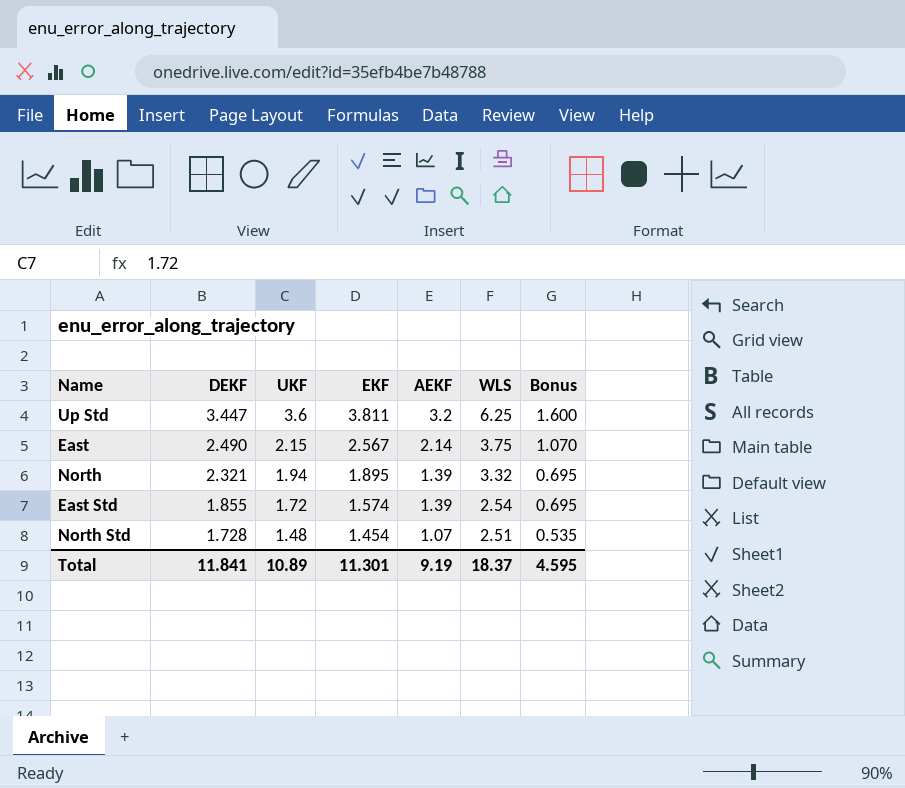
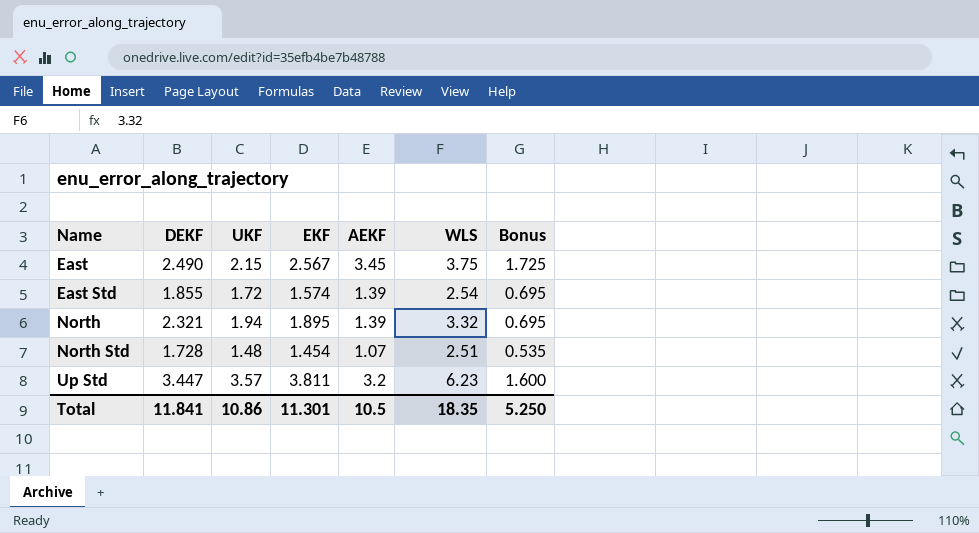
row order: DEKF descending -> Name ascending
East | AEKF: 2.14 -> 3.45
East | Bonus: 1.070 -> 1.725
Up Std | UKF: 3.6 -> 3.57
Up Std | WLS: 6.25 -> 6.23
Total | UKF: 10.89 -> 10.86
Total | AEKF: 9.19 -> 10.5
Total | WLS: 18.37 -> 18.35
Total | Bonus: 4.595 -> 5.250

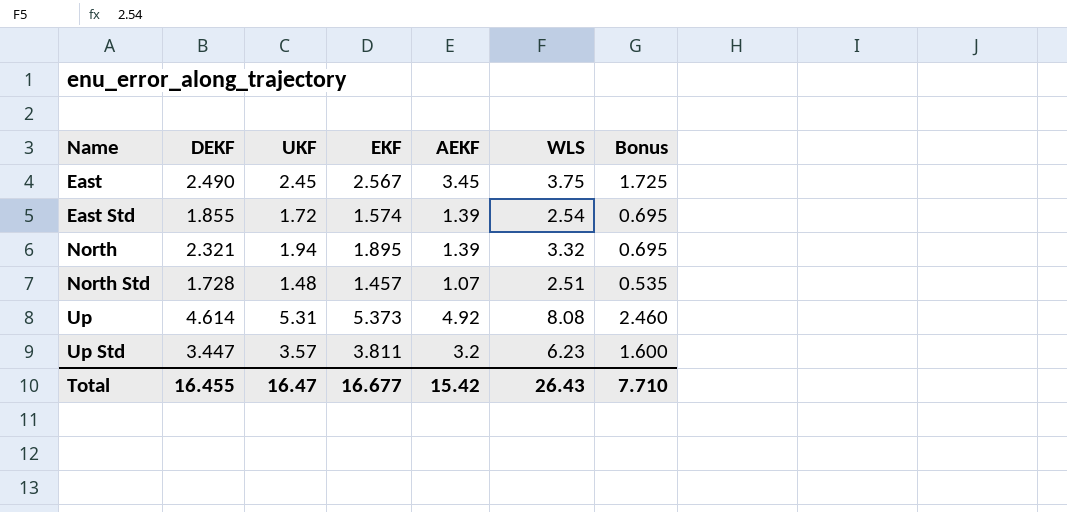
East | UKF: 2.15 -> 2.45
North Std | EKF: 1.454 -> 1.457
row Up: none -> 4.614 | 5.31 | 5.373 | 4.92 | 8.08 | 2.460
Total | DEKF: 11.841 -> 16.455
Total | UKF: 10.86 -> 16.47
Total | EKF: 11.301 -> 16.677
Total | AEKF: 10.5 -> 15.42
Total | WLS: 18.35 -> 26.43
Total | Bonus: 5.250 -> 7.710

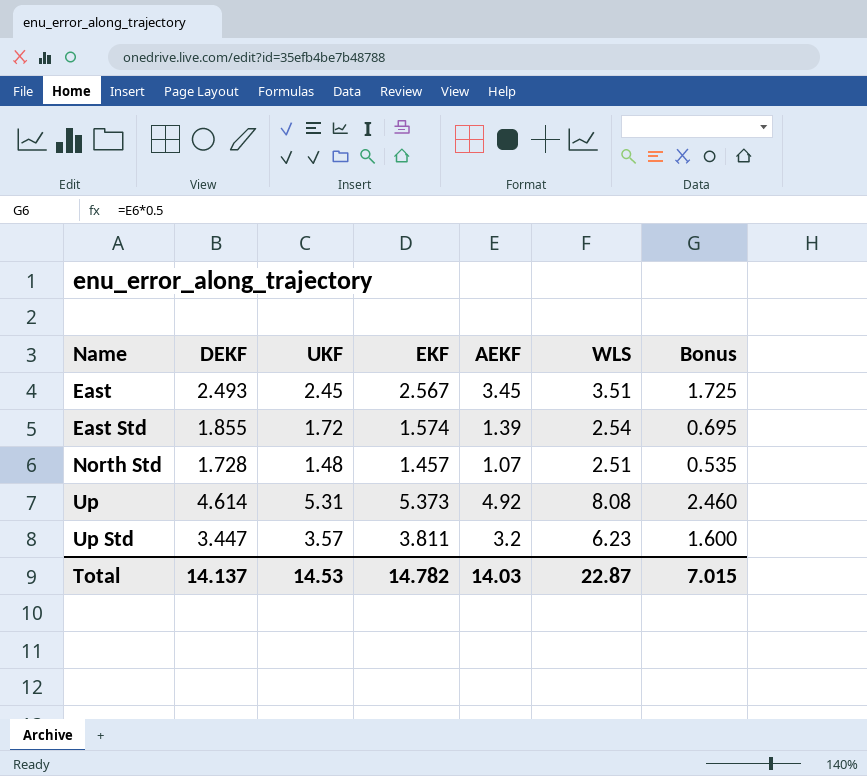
row North: 2.321 | 1.94 | 1.895 | 1.39 | 3.32 | 0.695 -> none
East | DEKF: 2.490 -> 2.493
East | WLS: 3.75 -> 3.51
Total | DEKF: 16.455 -> 14.137
Total | UKF: 16.47 -> 14.53
Total | EKF: 16.677 -> 14.782
Total | AEKF: 15.42 -> 14.03
Total | WLS: 26.43 -> 22.87
Total | Bonus: 7.710 -> 7.015

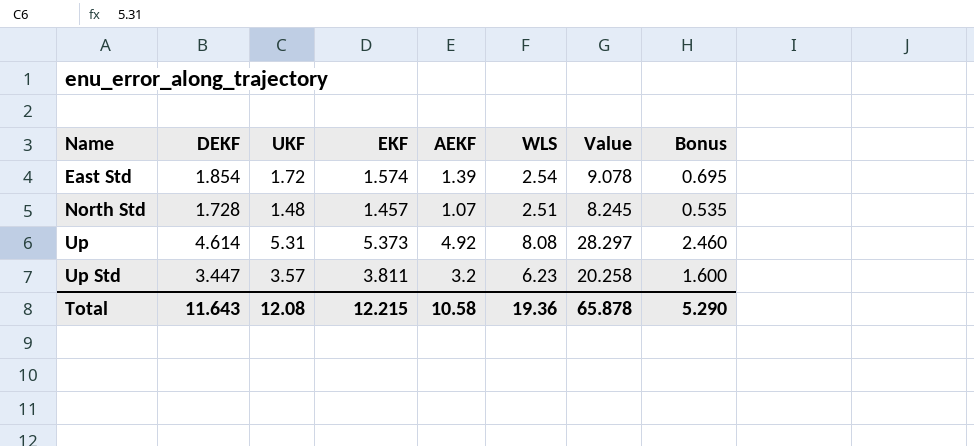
column Value | formula: none -> [DEKF] + [UKF] + [EKF] + [AEKF] + [WLS]
row East: 2.493 | 2.45 | 2.567 | 3.45 | 3.51 | 1.725 -> none
East Std | DEKF: 1.855 -> 1.854
Total | DEKF: 14.137 -> 11.643
Total | UKF: 14.53 -> 12.08
Total | EKF: 14.782 -> 12.215
Total | AEKF: 14.03 -> 10.58
Total | WLS: 22.87 -> 19.36
Total | Bonus: 7.015 -> 5.290

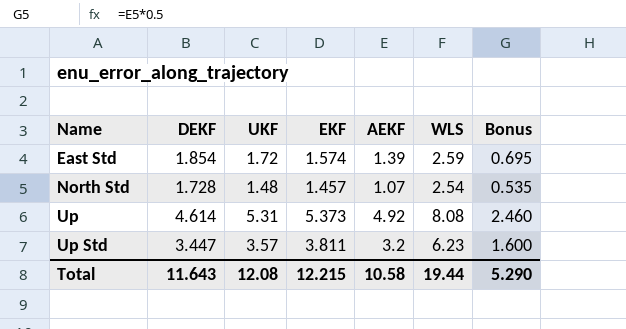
column Value | formula: [DEKF] + [UKF] + [EKF] + [AEKF] + [WLS] -> none
East Std | WLS: 2.54 -> 2.59
North Std | WLS: 2.51 -> 2.54
Total | WLS: 19.36 -> 19.44

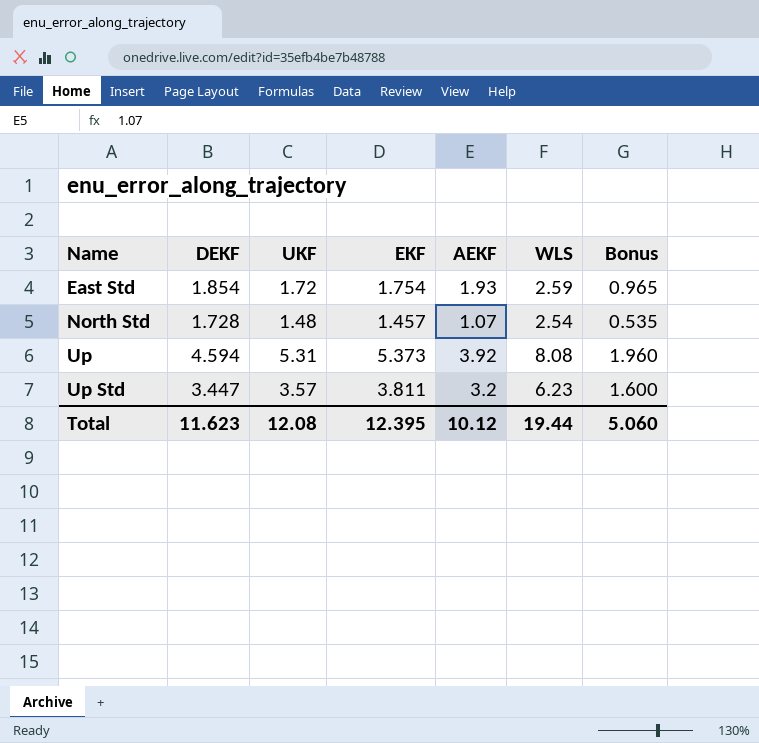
East Std | EKF: 1.574 -> 1.754
East Std | AEKF: 1.39 -> 1.93
East Std | Bonus: 0.695 -> 0.965
Up | DEKF: 4.614 -> 4.594
Up | AEKF: 4.92 -> 3.92
Up | Bonus: 2.460 -> 1.960
Total | DEKF: 11.643 -> 11.623
Total | EKF: 12.215 -> 12.395
Total | AEKF: 10.58 -> 10.12
Total | Bonus: 5.290 -> 5.060

